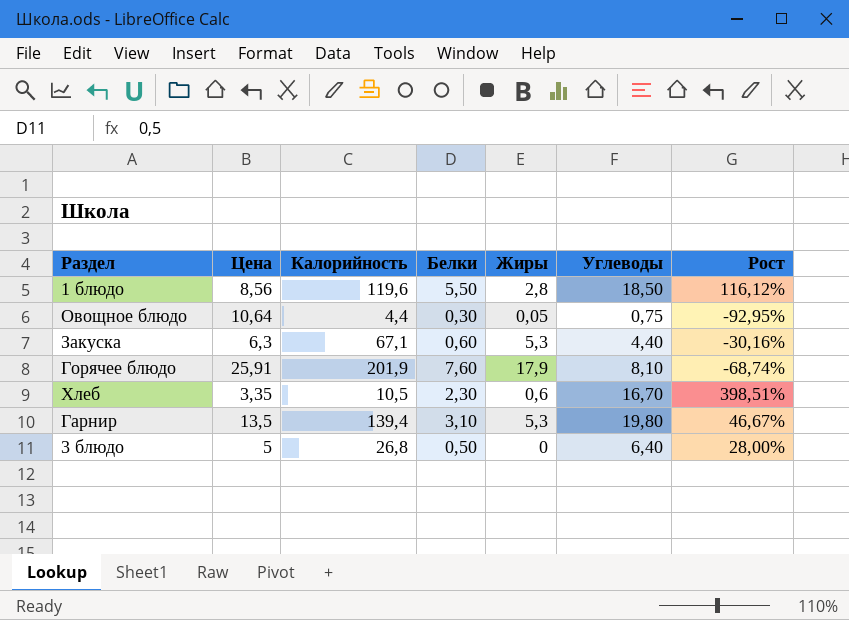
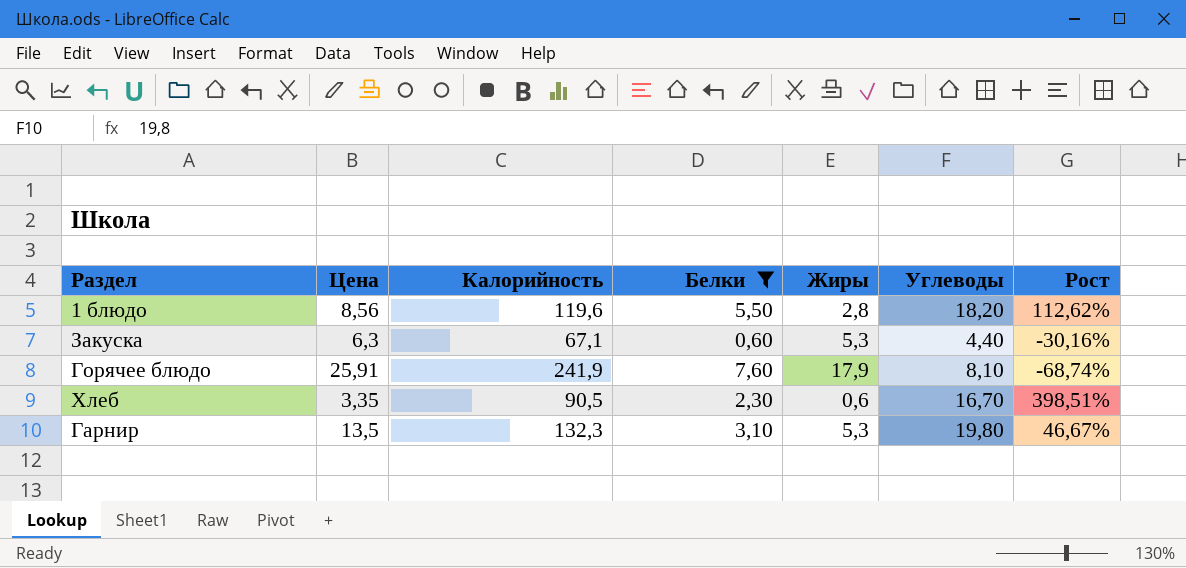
filter: none -> Белки >= 0,60
1 блюдо | Углеводы: 18,50 -> 18,20
1 блюдо | Рост: 116,12% -> 112,62%
Горячее блюдо | Калорийность: 201,9 -> 241,9
Хлеб | Калорийность: 10,5 -> 90,5
Гарнир | Калорийность: 139,4 -> 132,3

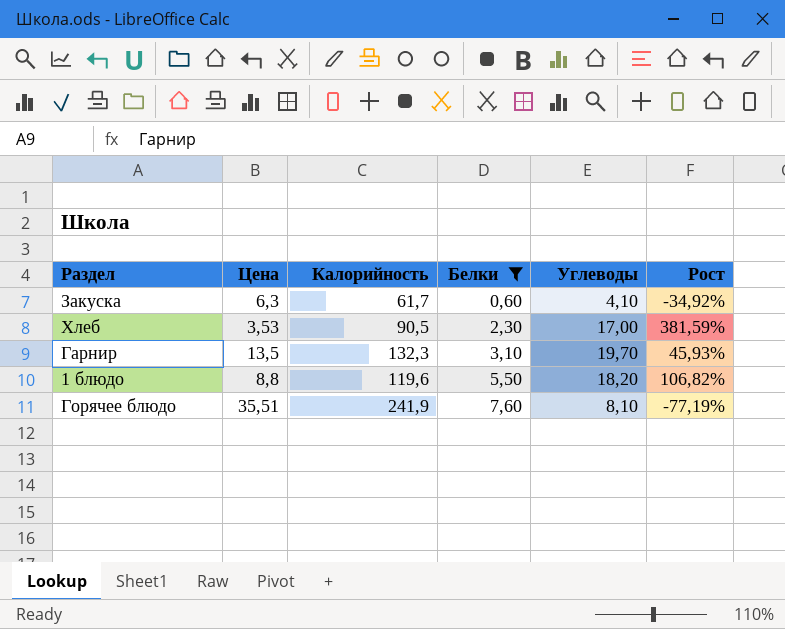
row order: none -> Белки ascending
column Жиры | position: 5 -> none
Закуска | Калорийность: 67,1 -> 61,7
Закуска | Углеводы: 4,40 -> 4,10
Закуска | Рост: -30,16% -> -34,92%
Хлеб | Цена: 3,35 -> 3,53
Хлеб | Углеводы: 16,70 -> 17,00
Хлеб | Рост: 398,51% -> 381,59%
Гарнир | Углеводы: 19,80 -> 19,70
Гарнир | Рост: 46,67% -> 45,93%
1 блюдо | Цена: 8,56 -> 8,8
1 блюдо | Рост: 112,62% -> 106,82%
Горячее блюдо | Цена: 25,91 -> 35,51
Горячее блюдо | Рост: -68,74% -> -77,19%

